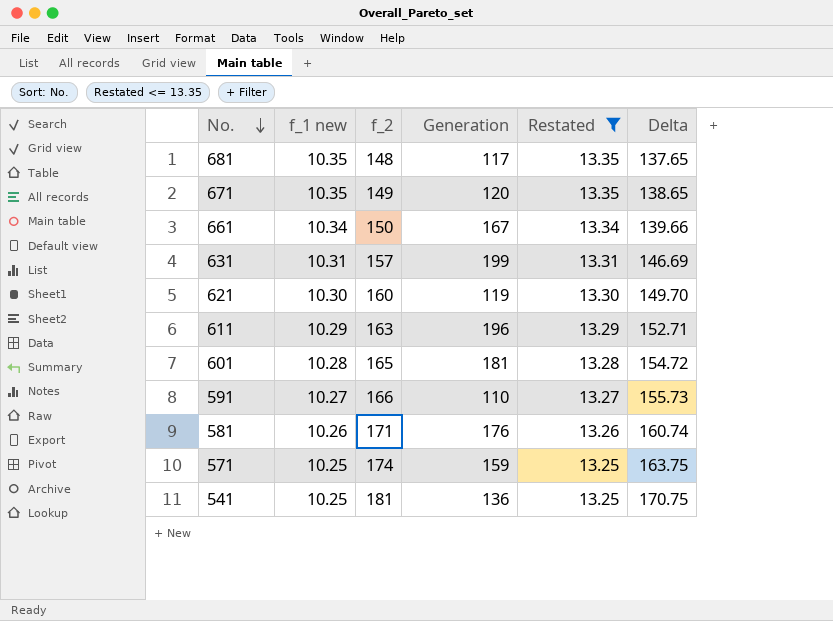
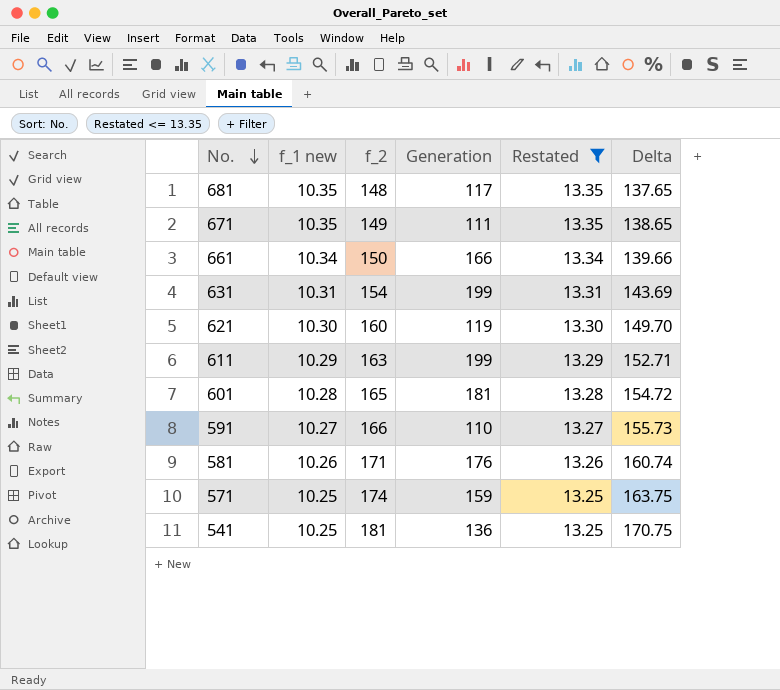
671 | Generation: 120 -> 111
661 | Generation: 167 -> 166
631 | f_2: 157 -> 154
631 | Delta: 146.69 -> 143.69
611 | Generation: 196 -> 199

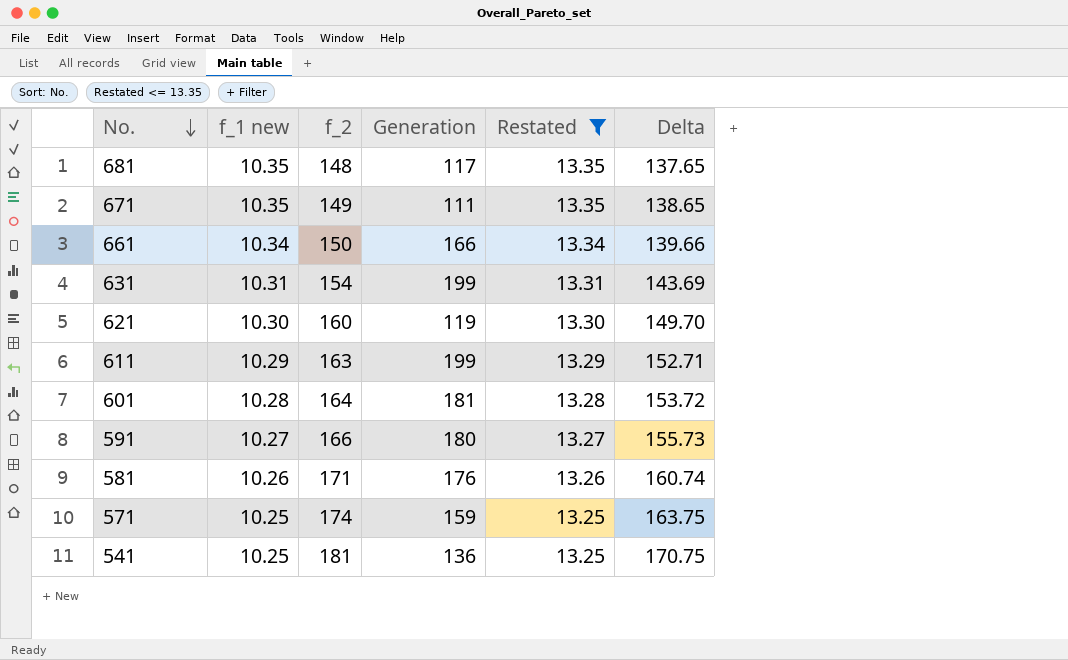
601 | f_2: 165 -> 164
601 | Delta: 154.72 -> 153.72
591 | Generation: 110 -> 180

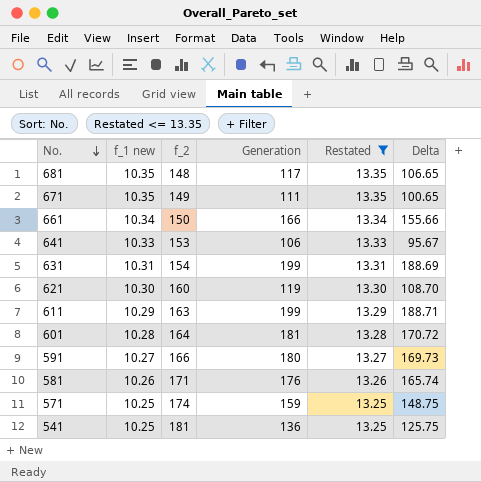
column Delta | formula: [f_2] - [f_1 new] -> [Generation] - [f_1 new]
row 641: none -> 10.33 | 153 | 106 | 13.33 | 95.67

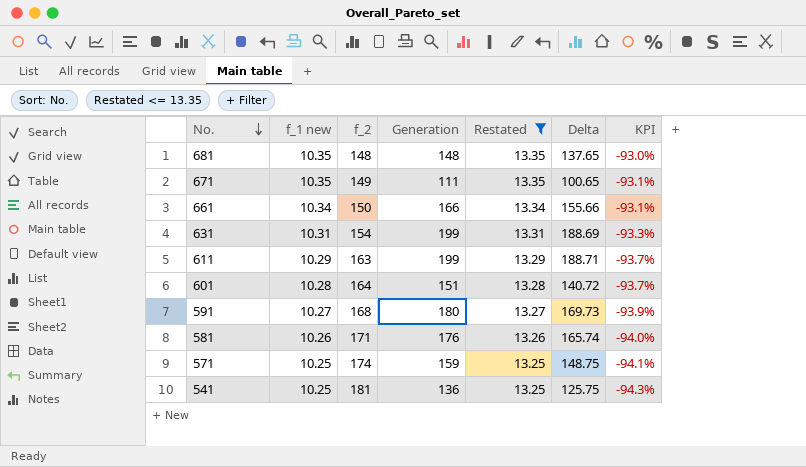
column KPI | formula: none -> ([f_1 new] - [f_2]) / [f_2]
row 641: 10.33 | 153 | 106 | 13.33 | 95.67 -> none
row 621: 10.30 | 160 | 119 | 13.30 | 108.70 -> none
681 | Generation: 117 -> 148
681 | Delta: 106.65 -> 137.65
601 | Generation: 181 -> 151
601 | Delta: 170.72 -> 140.72
591 | f_2: 166 -> 168

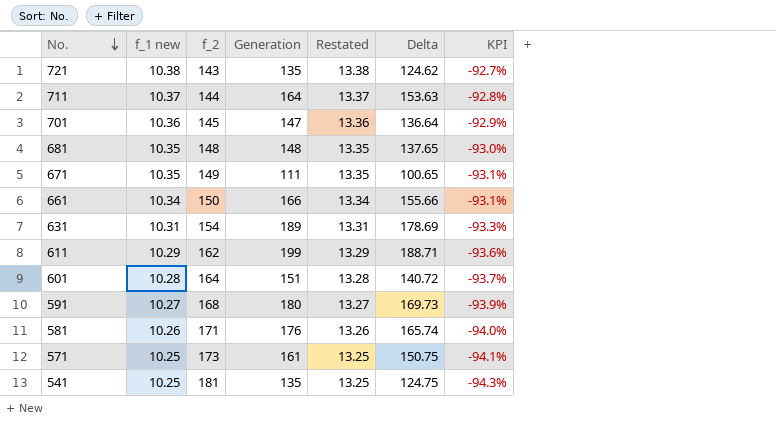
filter: Restated <= 13.35 -> none
631 | Generation: 199 -> 189
631 | Delta: 188.69 -> 178.69
611 | f_2: 163 -> 162
611 | KPI: -93.7% -> -93.6%
571 | f_2: 174 -> 173
571 | Generation: 159 -> 161
571 | Delta: 148.75 -> 150.75
541 | Generation: 136 -> 135
541 | Delta: 125.75 -> 124.75

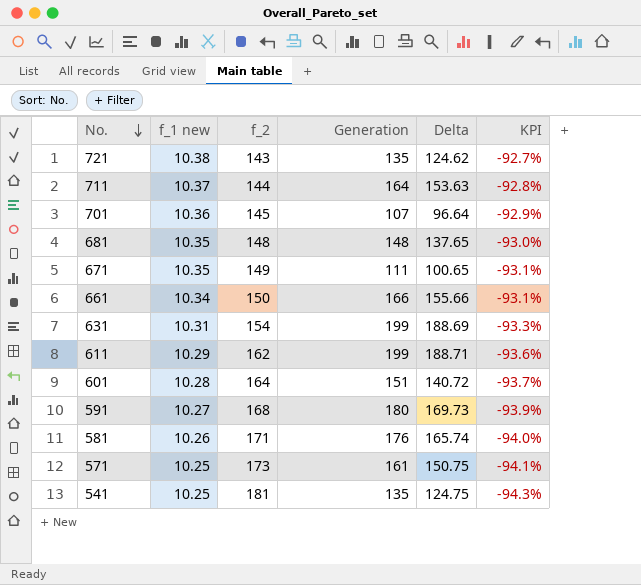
column Restated | formula: [f_1 new] + 3 -> none
701 | Generation: 147 -> 107
701 | Delta: 136.64 -> 96.64
631 | Generation: 189 -> 199
631 | Delta: 178.69 -> 188.69

